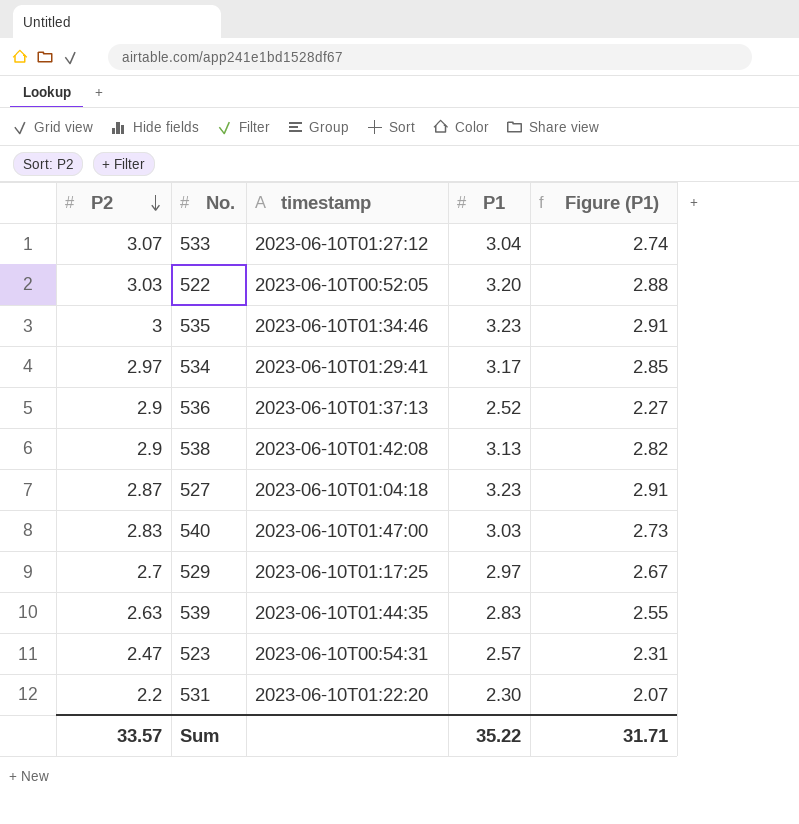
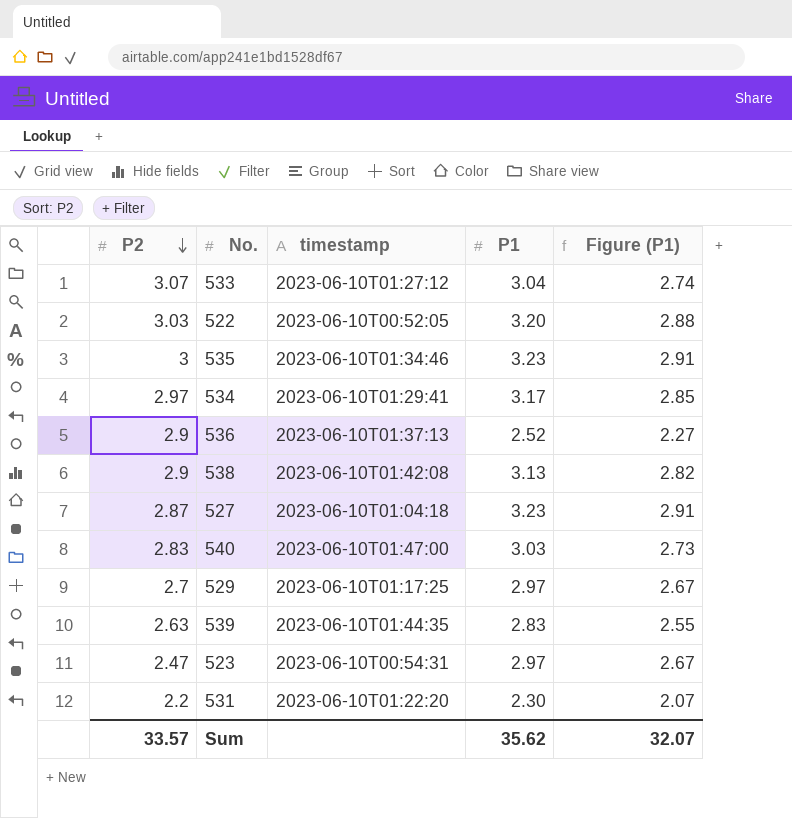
523 | P1: 2.57 -> 2.97
523 | Figure (P1): 2.31 -> 2.67
Sum | P1: 35.22 -> 35.62
Sum | Figure (P1): 31.71 -> 32.07

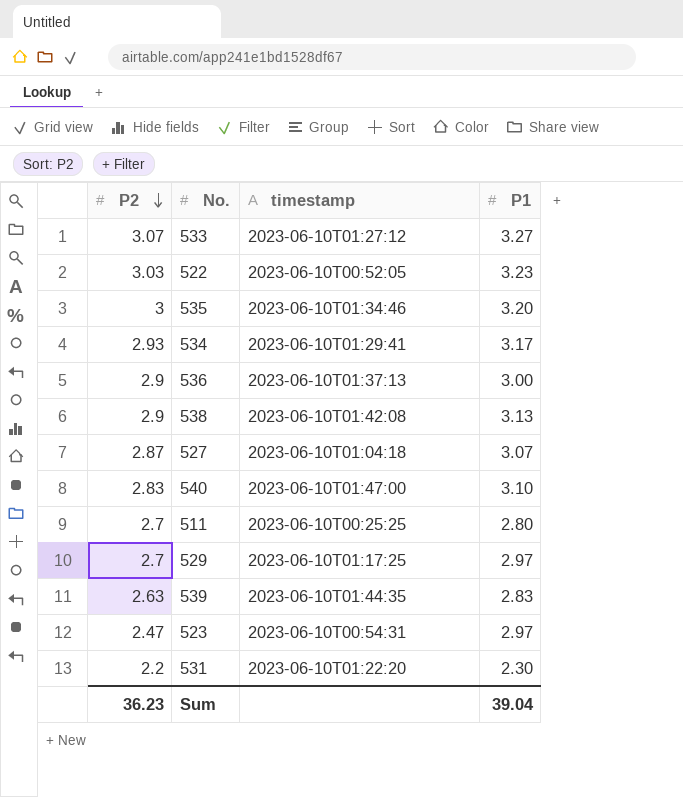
column Figure (P1) | formula: [P1] * 0.9 -> none
533 | P1: 3.04 -> 3.27
522 | P1: 3.20 -> 3.23
535 | P1: 3.23 -> 3.20
534 | P2: 2.97 -> 2.93
536 | P1: 2.52 -> 3.00
527 | P1: 3.23 -> 3.07
540 | P1: 3.03 -> 3.10
row 511: none -> 2.7 | 2023-06-10T00:25:25 | 2.80
Sum | P2: 33.57 -> 36.23
Sum | P1: 35.62 -> 39.04

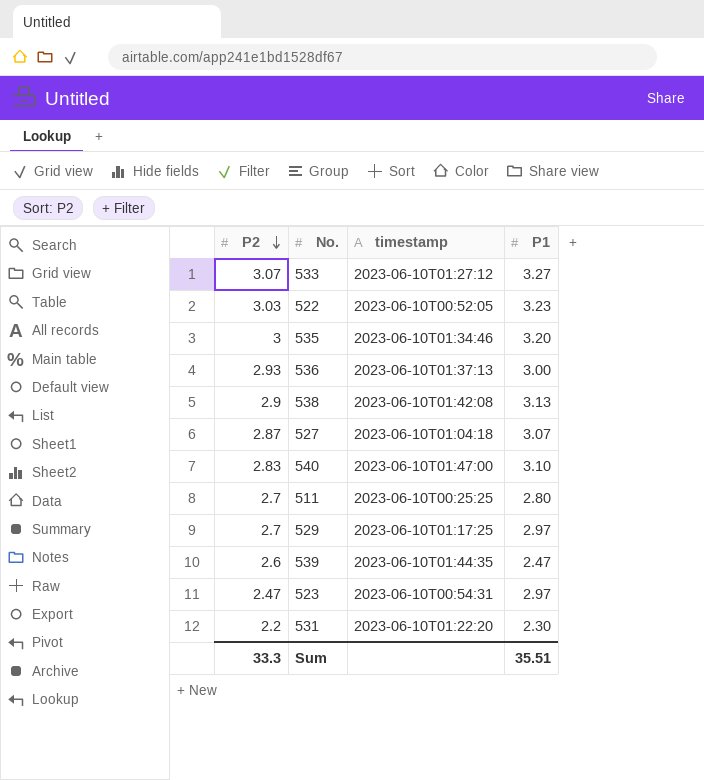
row 534: 2.93 | 2023-06-10T01:29:41 | 3.17 -> none
536 | P2: 2.9 -> 2.93
539 | P2: 2.63 -> 2.6
539 | P1: 2.83 -> 2.47
Sum | P2: 36.23 -> 33.3
Sum | P1: 39.04 -> 35.51

